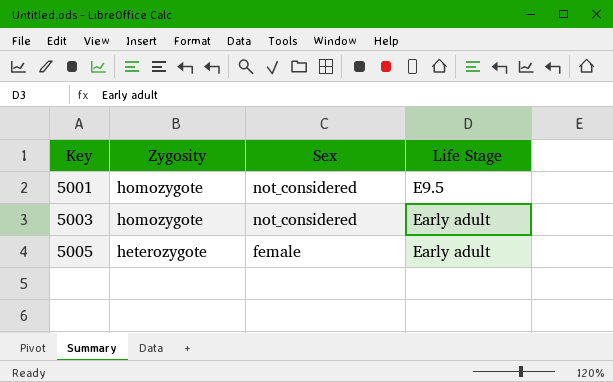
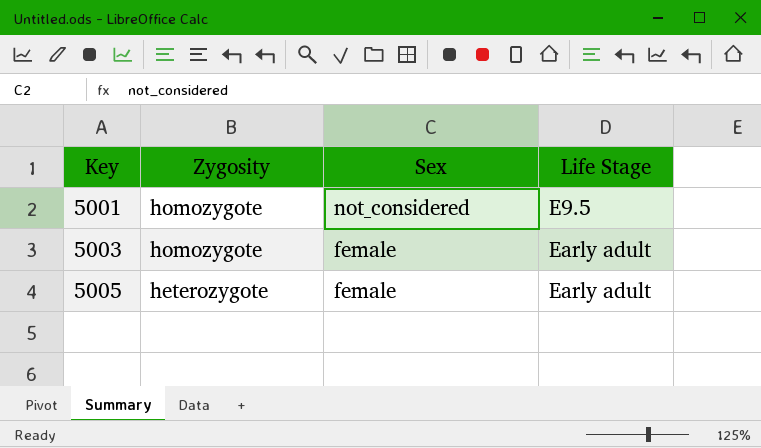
5003 | Sex: not_considered -> female

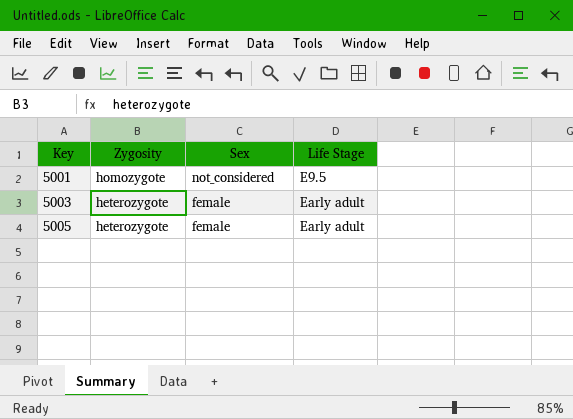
5003 | Zygosity: homozygote -> heterozygote

